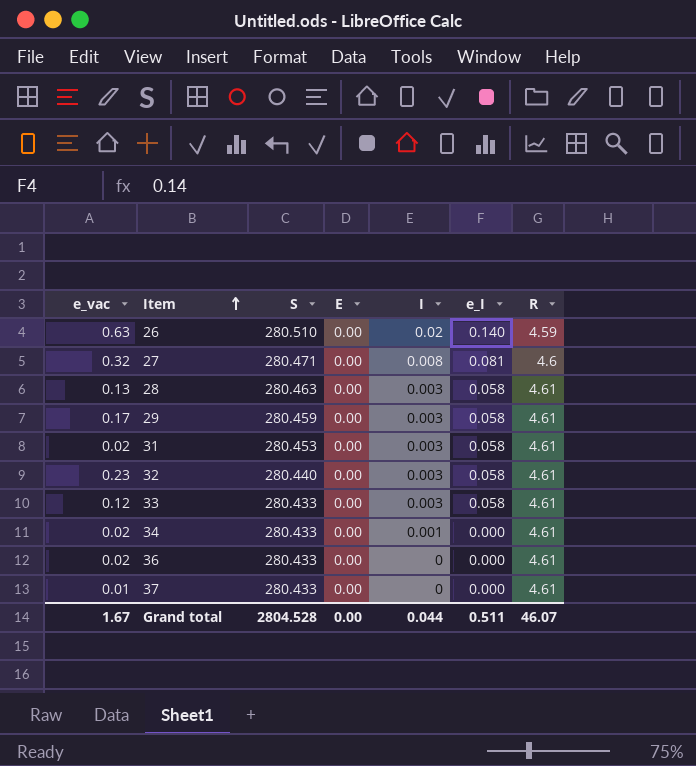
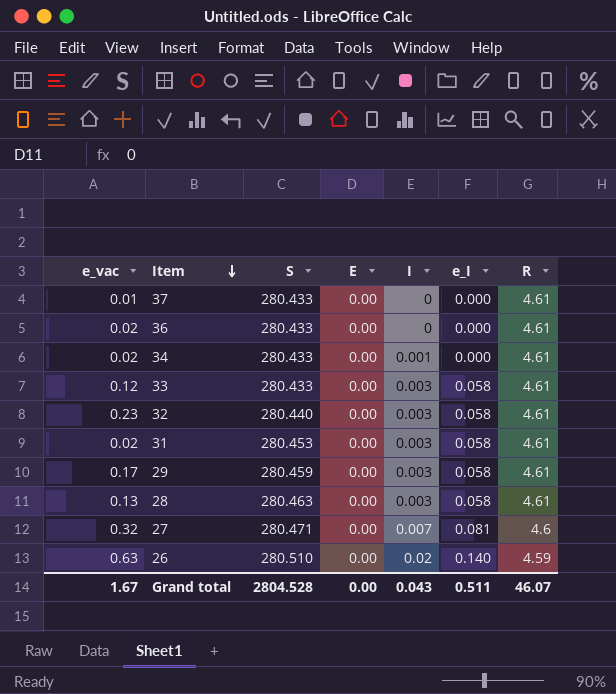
row order: Item ascending -> Item descending
27 | I: 0.008 -> 0.007
Grand total | I: 0.044 -> 0.043

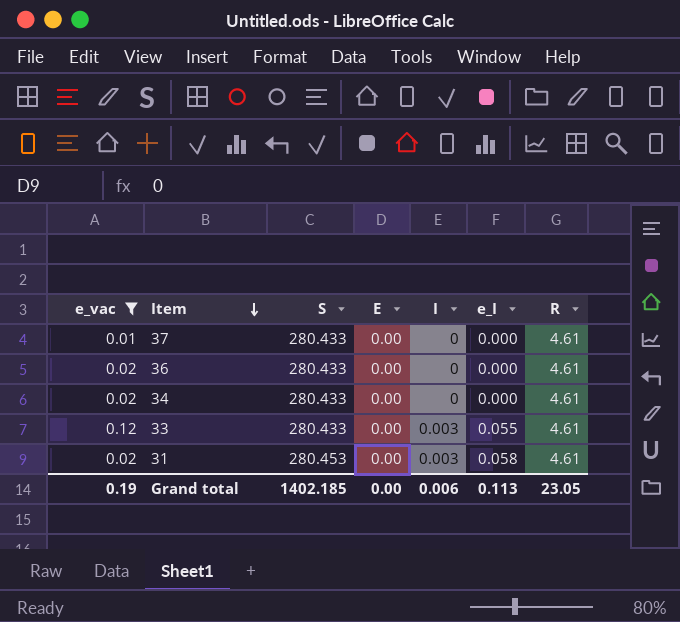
filter: none -> e_vac <= 0.12
34 | I: 0.001 -> 0
33 | e_I: 0.058 -> 0.055
Grand total | e_vac: 1.67 -> 0.19
Grand total | S: 2804.528 -> 1402.185
Grand total | I: 0.043 -> 0.006
Grand total | e_I: 0.511 -> 0.113
Grand total | R: 46.07 -> 23.05

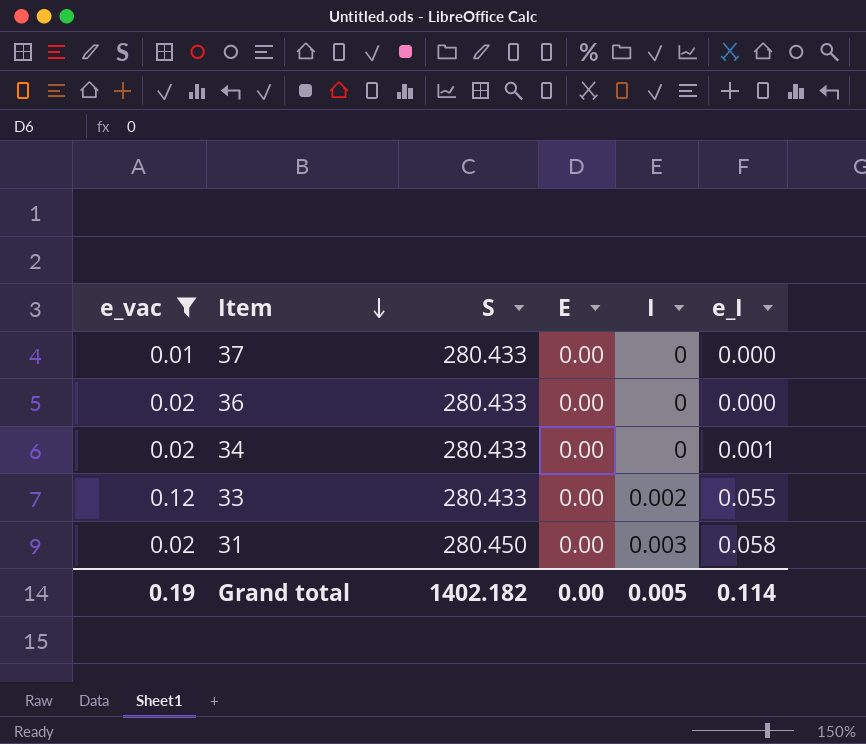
column R | position: 7 -> none
34 | e_I: 0.000 -> 0.001
33 | I: 0.003 -> 0.002
31 | S: 280.453 -> 280.450
Grand total | S: 1402.185 -> 1402.182
Grand total | I: 0.006 -> 0.005
Grand total | e_I: 0.113 -> 0.114

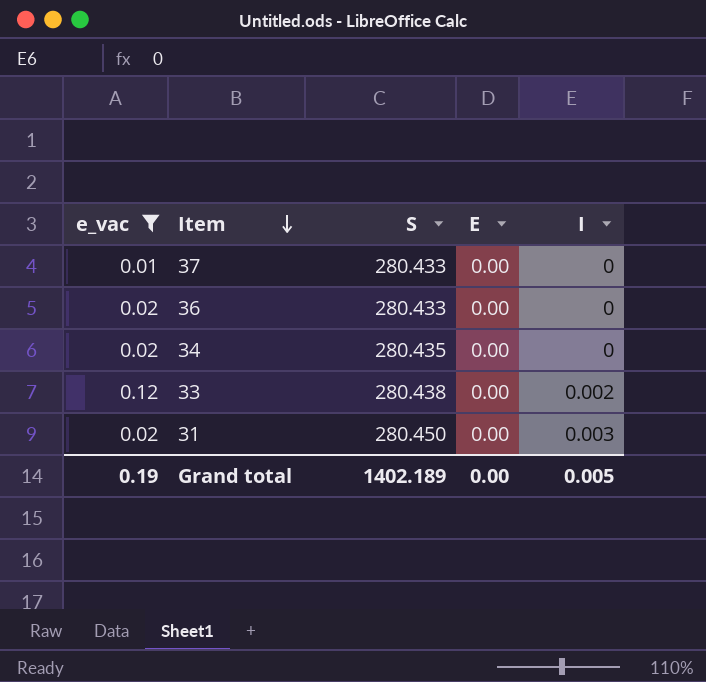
column e_I | position: 6 -> none
34 | S: 280.433 -> 280.435
33 | S: 280.433 -> 280.438
Grand total | S: 1402.182 -> 1402.189

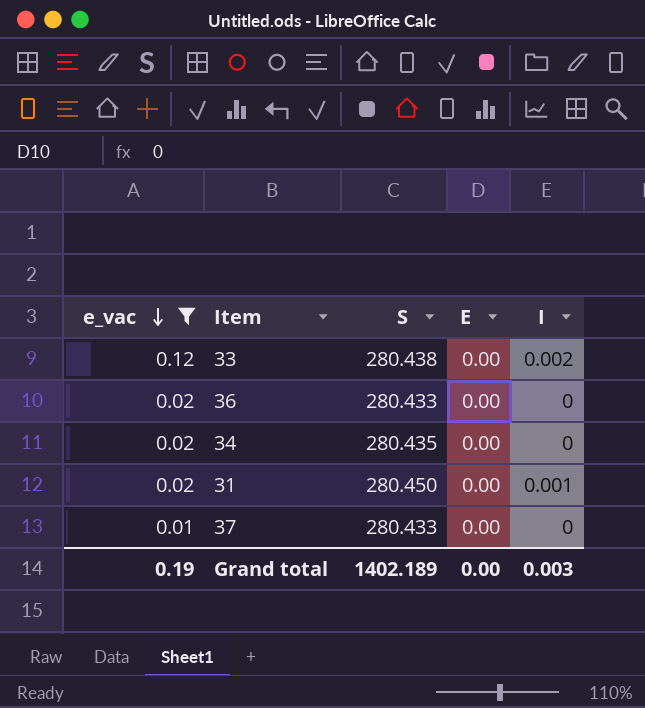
row order: Item descending -> e_vac descending
31 | I: 0.003 -> 0.001
Grand total | I: 0.005 -> 0.003

